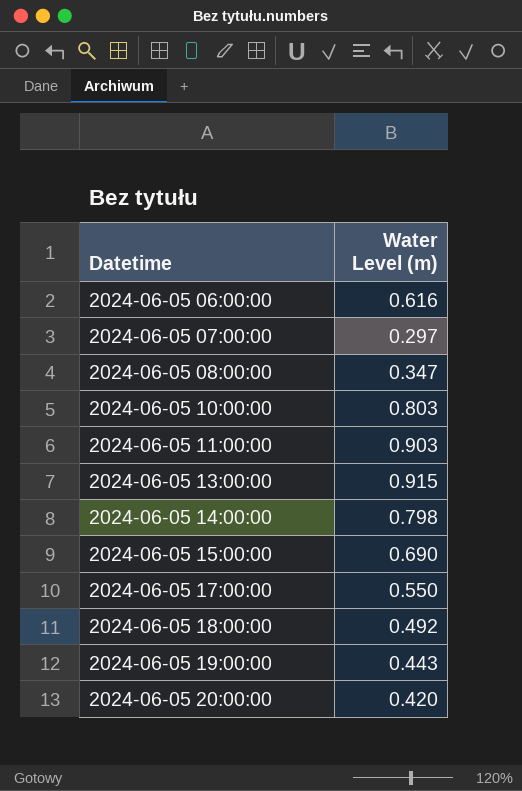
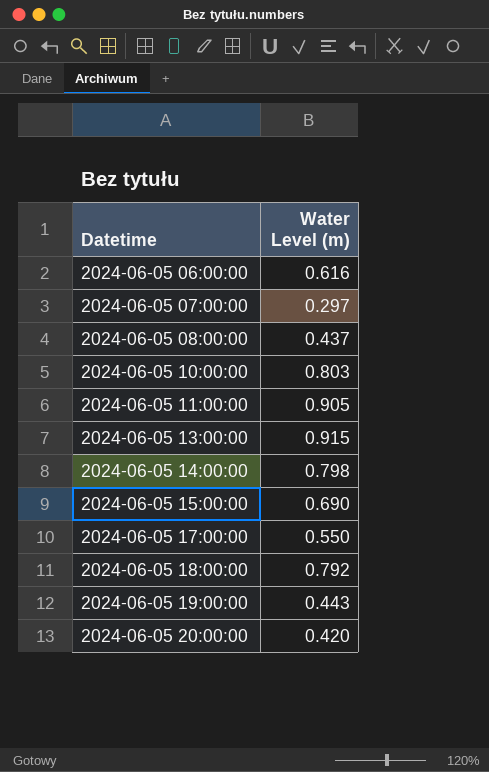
2024-06-05 08:00:00 | Water Level (m): 0.347 -> 0.437
2024-06-05 11:00:00 | Water Level (m): 0.903 -> 0.905
2024-06-05 18:00:00 | Water Level (m): 0.492 -> 0.792

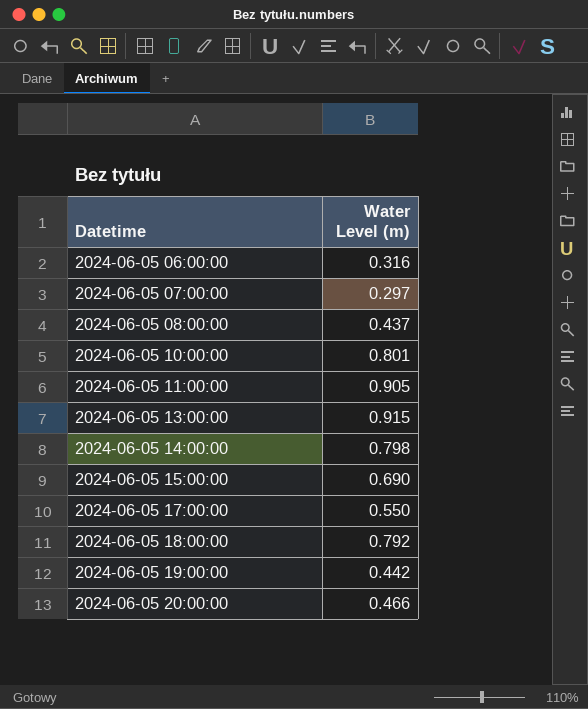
2024-06-05 06:00:00 | Water Level (m): 0.616 -> 0.316
2024-06-05 10:00:00 | Water Level (m): 0.803 -> 0.801
2024-06-05 19:00:00 | Water Level (m): 0.443 -> 0.442
2024-06-05 20:00:00 | Water Level (m): 0.420 -> 0.466

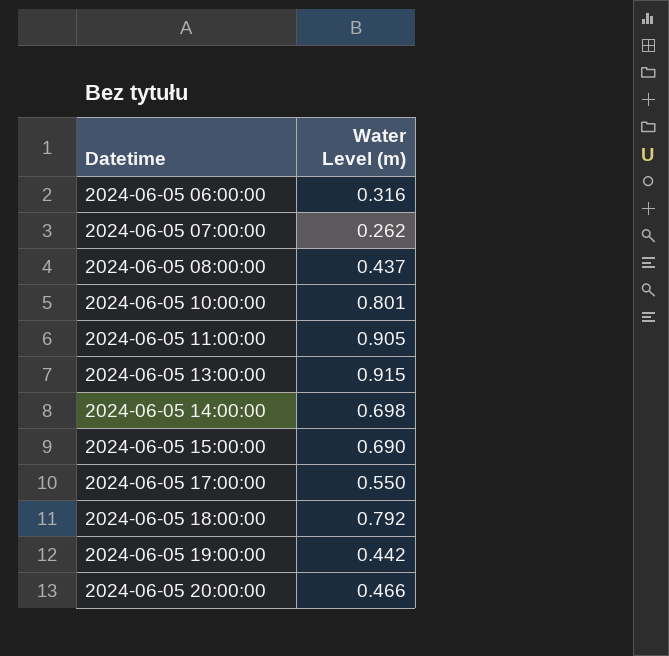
2024-06-05 07:00:00 | Water Level (m): 0.297 -> 0.262
2024-06-05 14:00:00 | Water Level (m): 0.798 -> 0.698

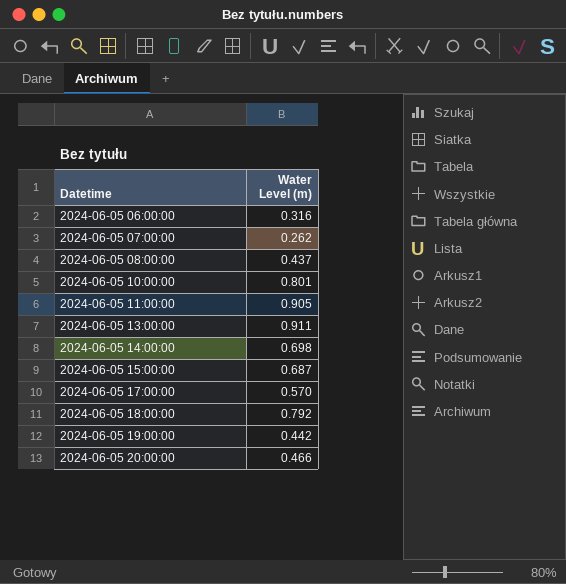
2024-06-05 13:00:00 | Water Level (m): 0.915 -> 0.911
2024-06-05 15:00:00 | Water Level (m): 0.690 -> 0.687
2024-06-05 17:00:00 | Water Level (m): 0.550 -> 0.570

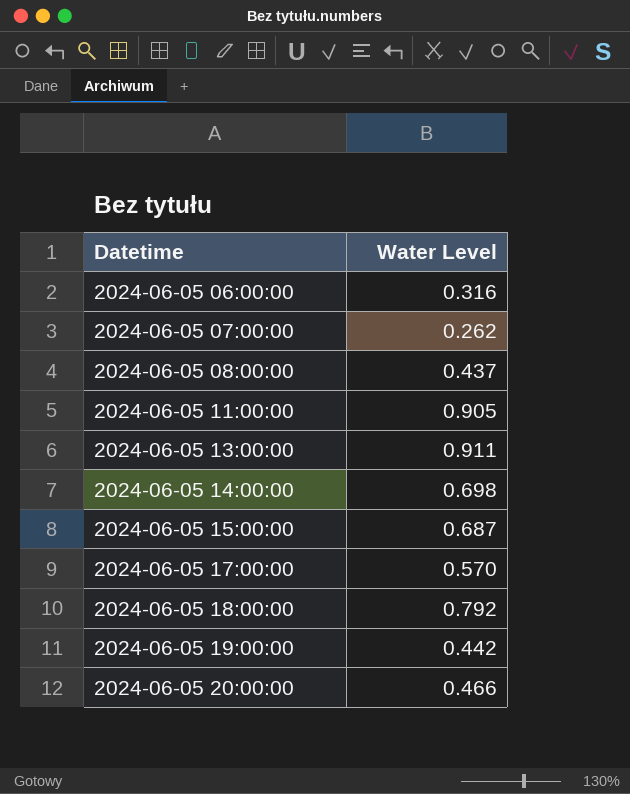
column name: Water Level (m) -> Water Level
row 2024-06-05 10:00:00: 0.801 -> none

